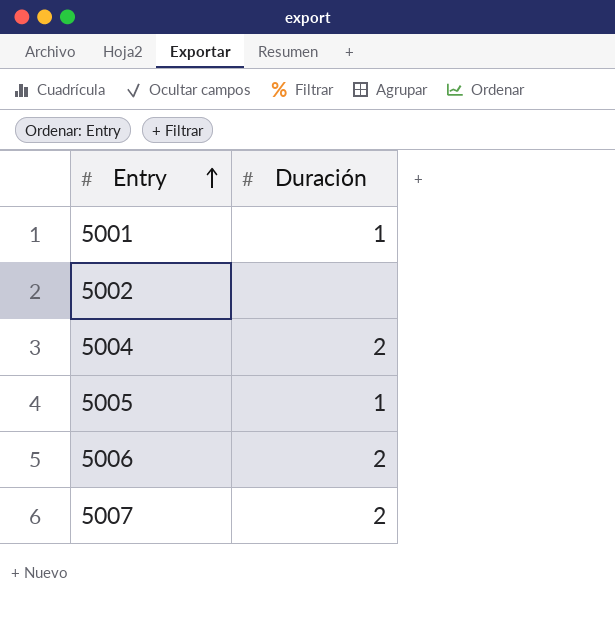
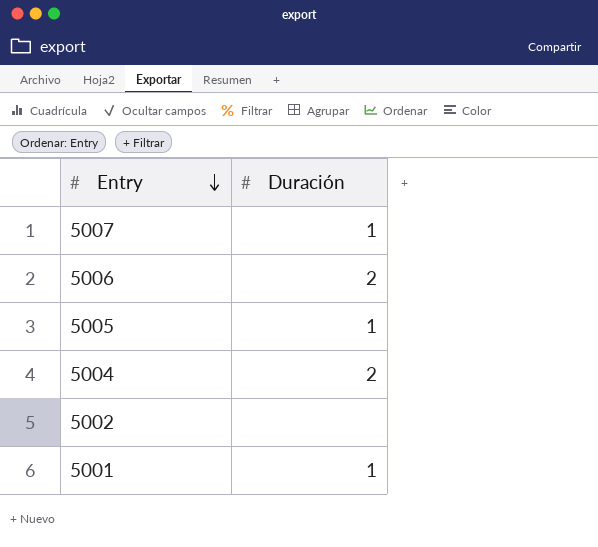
row order: Entry ascending -> Entry descending
5007 | Duración: 2 -> 1

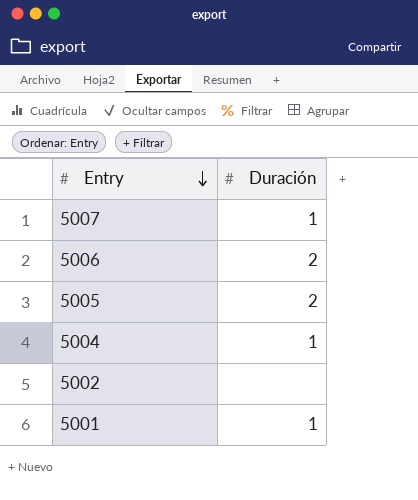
5005 | Duración: 1 -> 2
5004 | Duración: 2 -> 1

